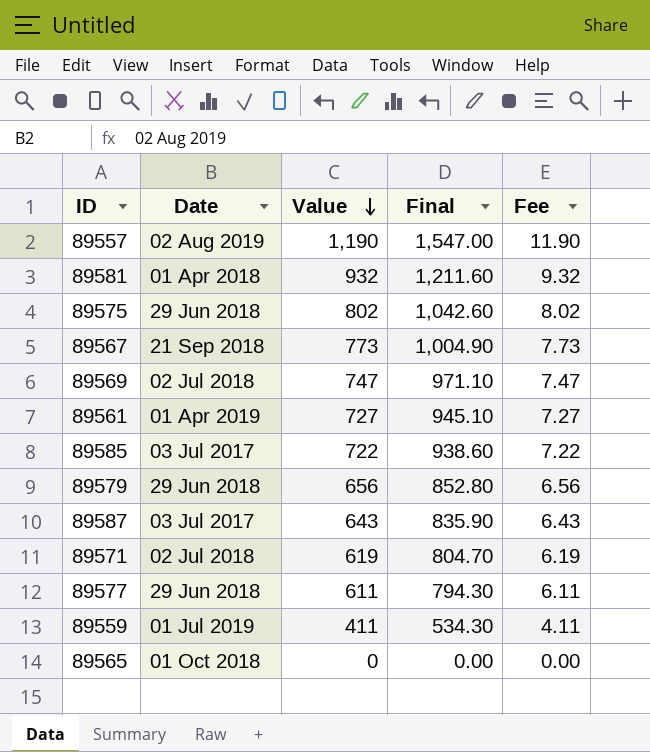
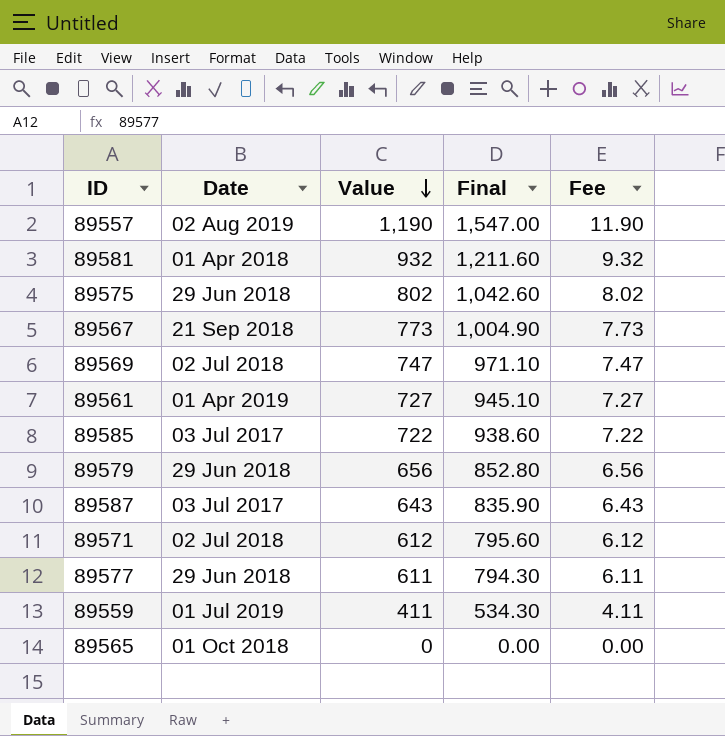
89571 | Value: 619 -> 612
89571 | Final: 804.70 -> 795.60
89571 | Fee: 6.19 -> 6.12

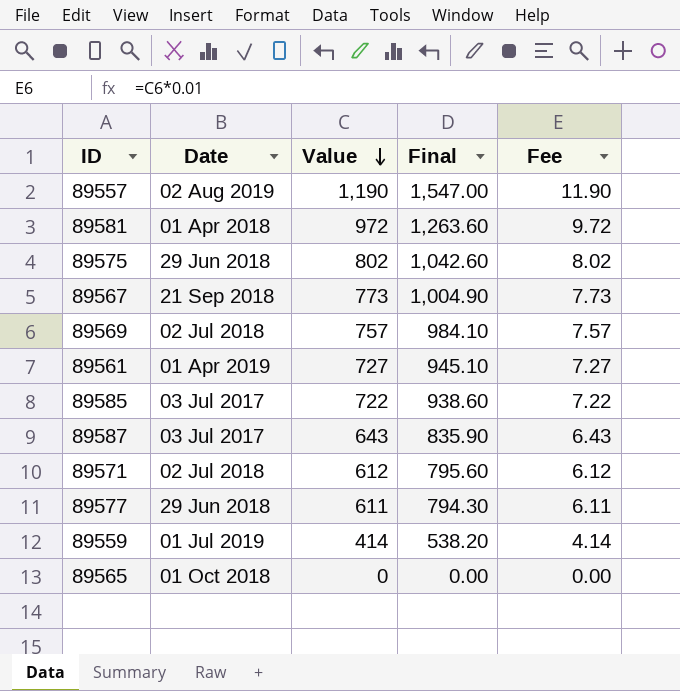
row 89579: 29 Jun 2018 | 656 | 852.80 | 6.56 -> none
89581 | Value: 932 -> 972
89581 | Final: 1,211.60 -> 1,263.60
89581 | Fee: 9.32 -> 9.72
89569 | Value: 747 -> 757
89569 | Final: 971.10 -> 984.10
89569 | Fee: 7.47 -> 7.57
89559 | Value: 411 -> 414
89559 | Final: 534.30 -> 538.20
89559 | Fee: 4.11 -> 4.14

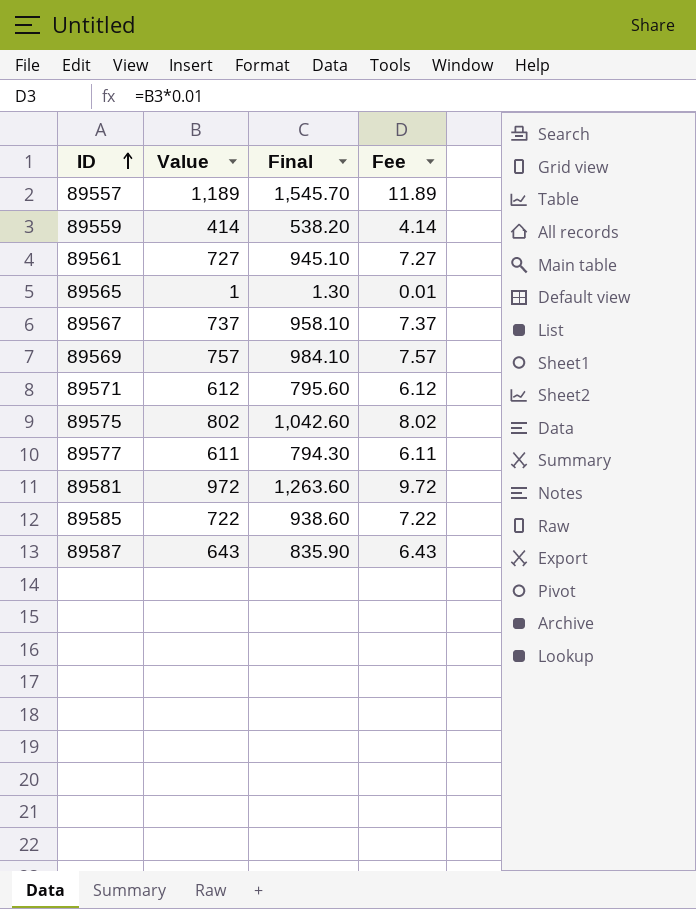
row order: Value descending -> ID ascending
column Date | position: 2 -> none
89557 | Value: 1,190 -> 1,189
89557 | Final: 1,547.00 -> 1,545.70
89557 | Fee: 11.90 -> 11.89
89565 | Value: 0 -> 1
89565 | Final: 0.00 -> 1.30
89565 | Fee: 0.00 -> 0.01
89567 | Value: 773 -> 737
89567 | Final: 1,004.90 -> 958.10
89567 | Fee: 7.73 -> 7.37

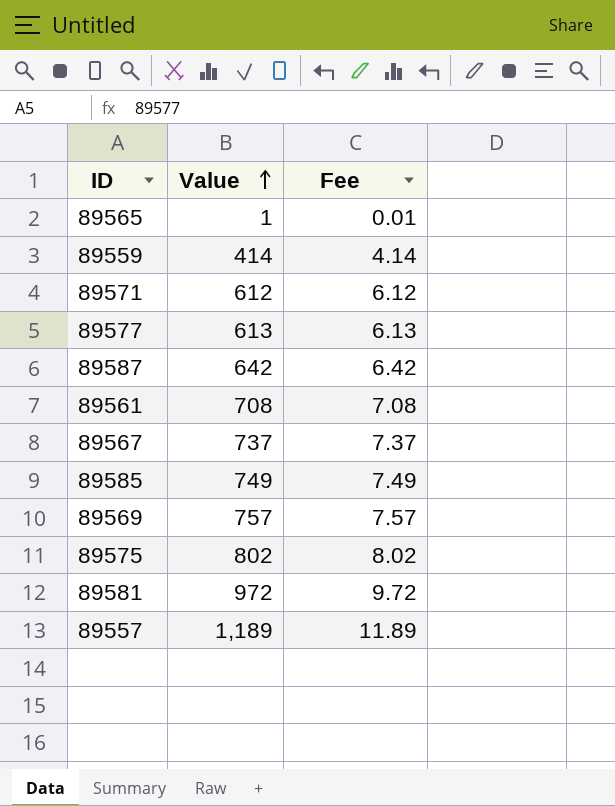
row order: ID ascending -> Value ascending
column Final | formula: [Value] * 1.3 -> none
89577 | Value: 611 -> 613
89577 | Fee: 6.11 -> 6.13
89587 | Value: 643 -> 642
89587 | Fee: 6.43 -> 6.42
89561 | Value: 727 -> 708
89561 | Fee: 7.27 -> 7.08
89585 | Value: 722 -> 749
89585 | Fee: 7.22 -> 7.49

